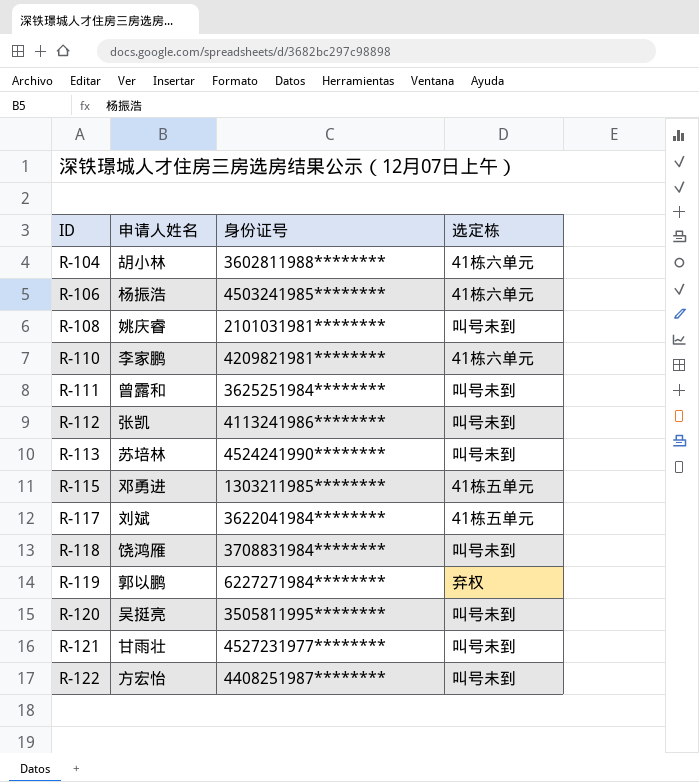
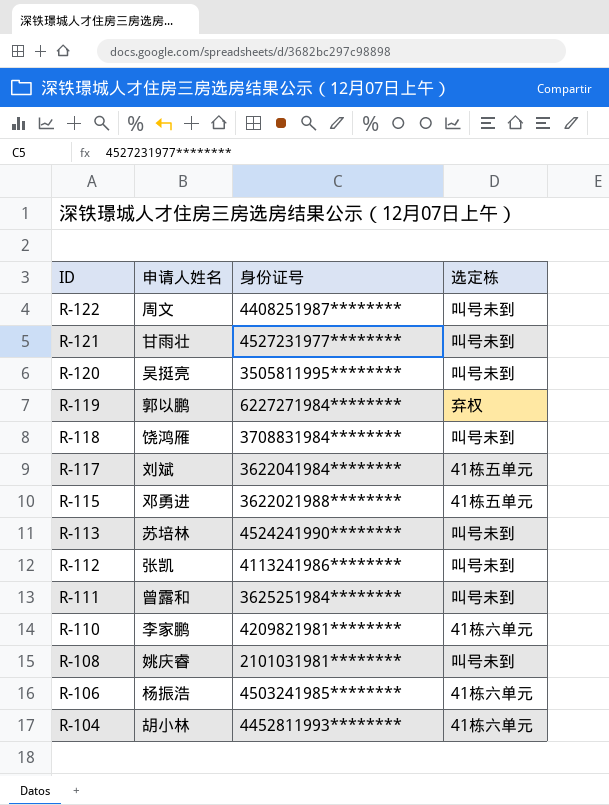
row order: ID ascending -> ID descending
R-122 | 申请人姓名: 方宏怡 -> 周文
R-115 | 身份证号: 1303211985******** -> 3622021988********
R-104 | 身份证号: 3602811988******** -> 4452811993********

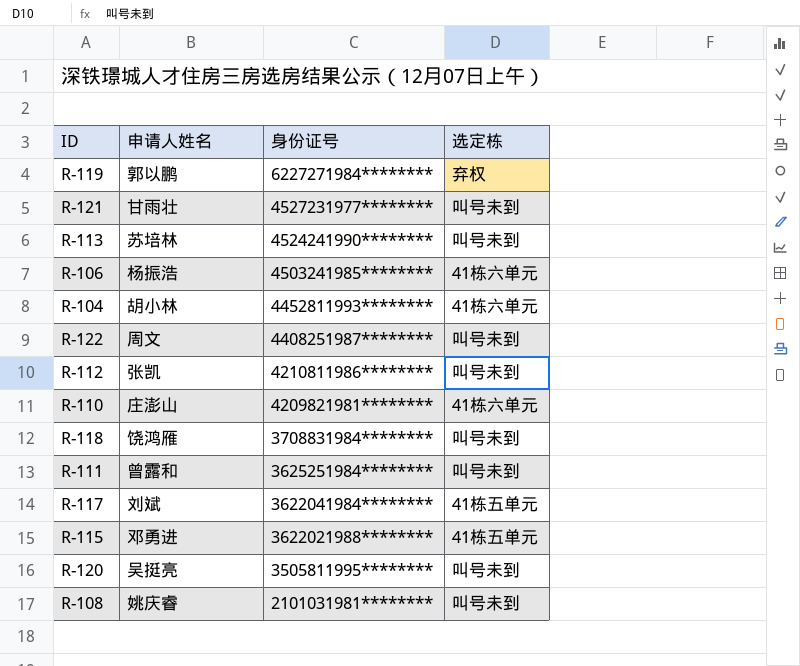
row order: ID descending -> 身份证号 descending
R-112 | 身份证号: 4113241986******** -> 4210811986********
R-110 | 申请人姓名: 李家鹏 -> 庄澎山

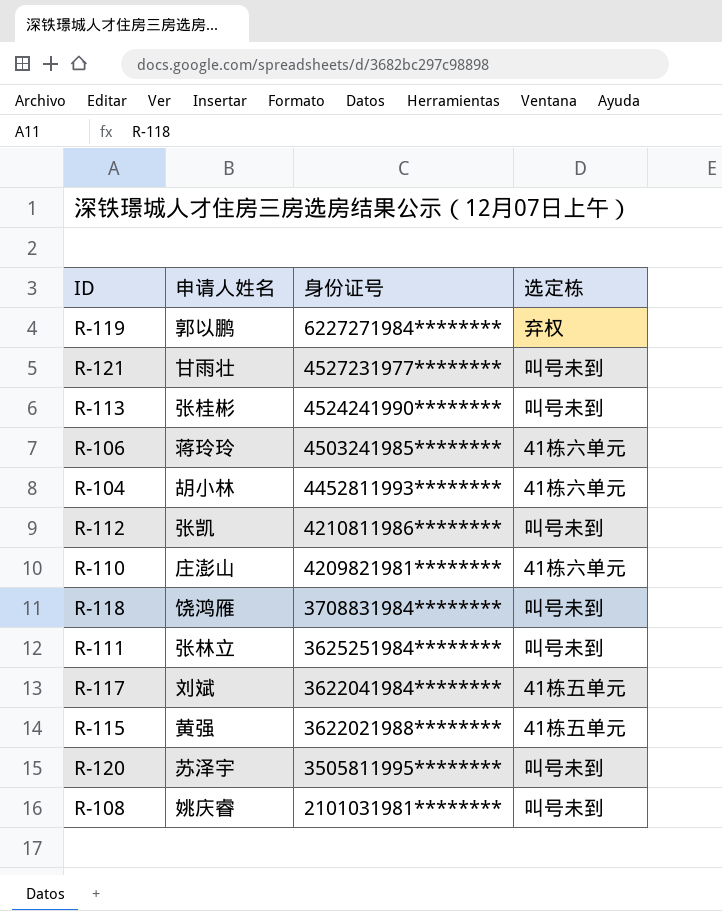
row R-122: 周文 | 4408251987******** | 叫号未到 -> none
R-113 | 申请人姓名: 苏培林 -> 张桂彬
R-106 | 申请人姓名: 杨振浩 -> 蒋玲玲
R-111 | 申请人姓名: 曾露和 -> 张林立
R-115 | 申请人姓名: 邓勇进 -> 黄强
R-120 | 申请人姓名: 吴挺亮 -> 苏泽宇

